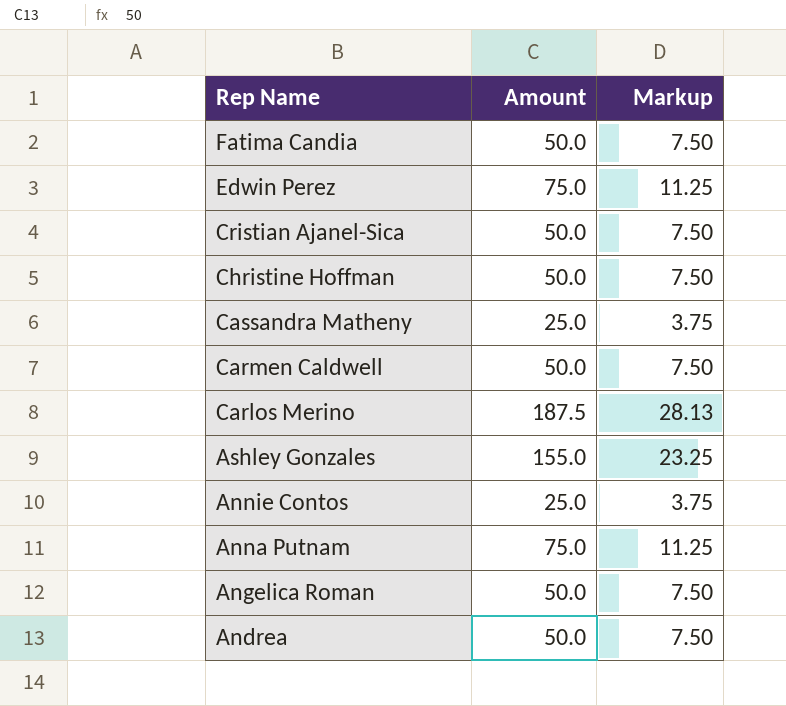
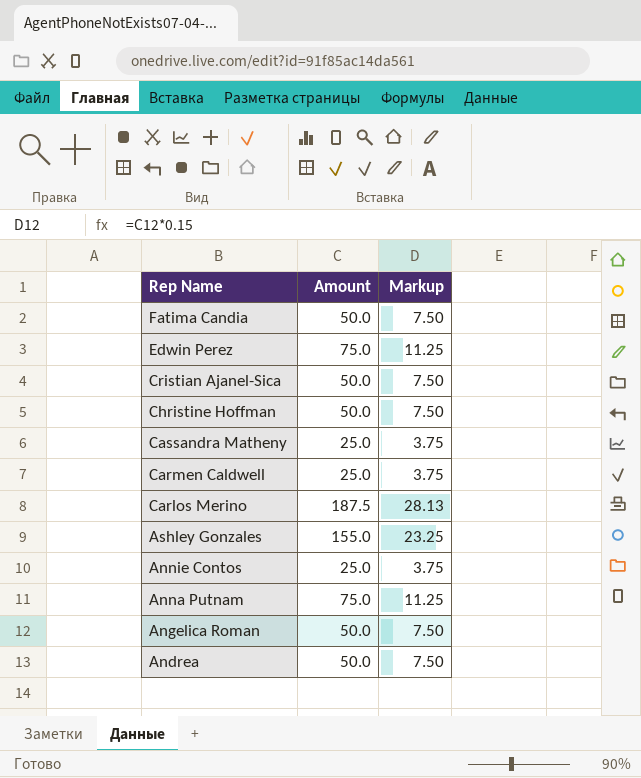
Carmen Caldwell | Amount: 50.0 -> 25.0
Carmen Caldwell | Markup: 7.50 -> 3.75

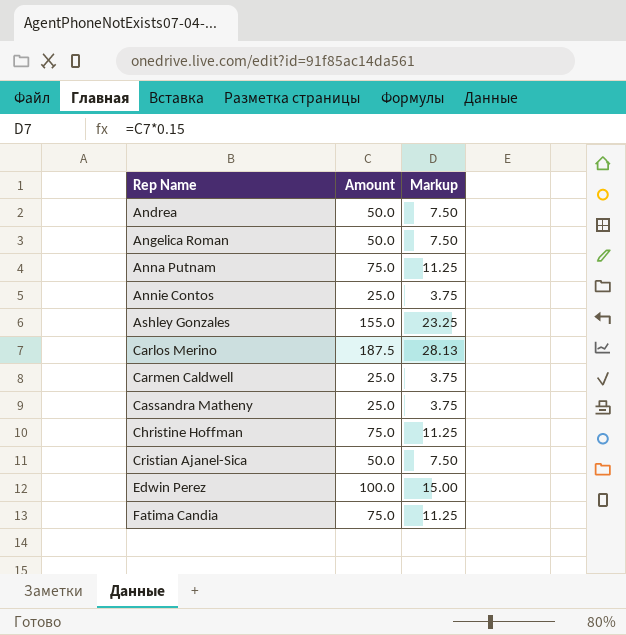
row order: Rep Name descending -> Rep Name ascending
Christine Hoffman | Amount: 50.0 -> 75.0
Christine Hoffman | Markup: 7.50 -> 11.25
Edwin Perez | Amount: 75.0 -> 100.0
Edwin Perez | Markup: 11.25 -> 15.00
Fatima Candia | Amount: 50.0 -> 75.0
Fatima Candia | Markup: 7.50 -> 11.25

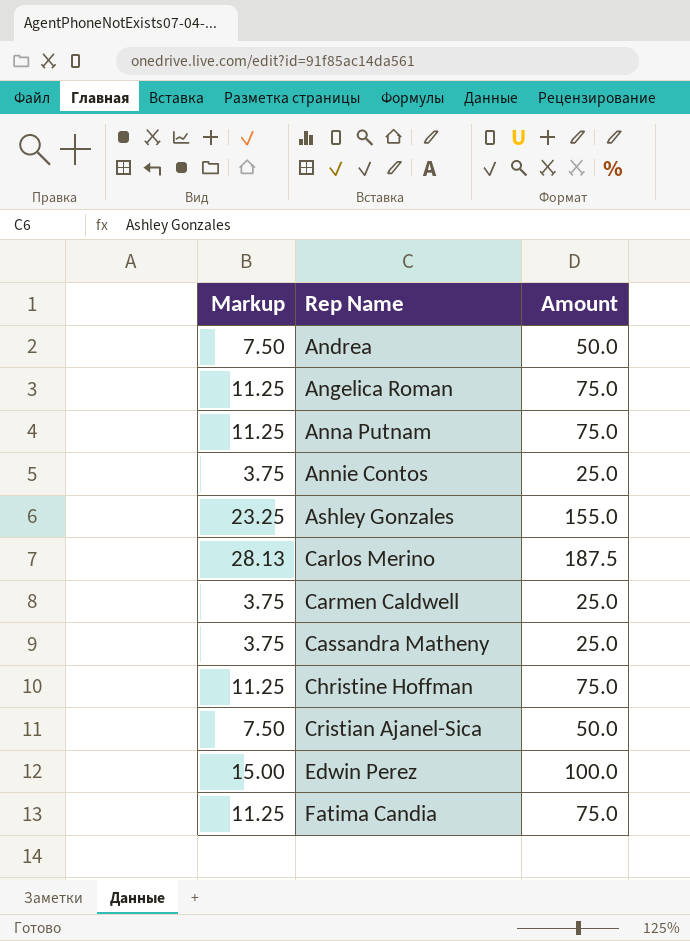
column Markup | position: 3 -> 1
Angelica Roman | Markup: 7.50 -> 11.25
Angelica Roman | Amount: 50.0 -> 75.0

